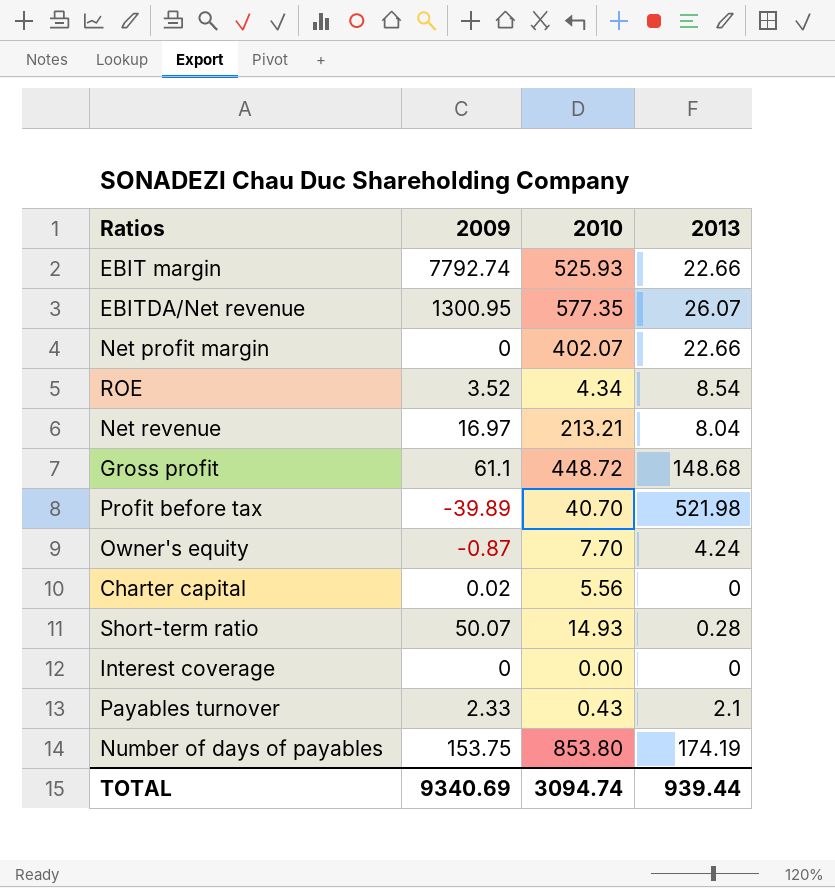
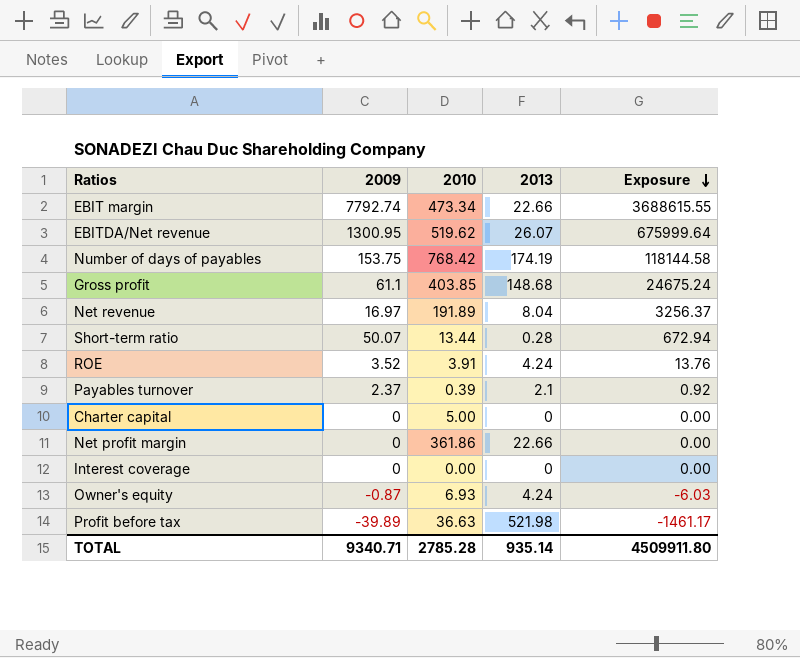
row order: none -> Exposure descending
column Exposure | formula: none -> [2009] * [2010]
EBIT margin | 2010: 525.93 -> 473.34
EBITDA/Net revenue | 2010: 577.35 -> 519.62
Number of days of payables | 2010: 853.80 -> 768.42
Gross profit | 2010: 448.72 -> 403.85
Net revenue | 2010: 213.21 -> 191.89
Short-term ratio | 2010: 14.93 -> 13.44
ROE | 2010: 4.34 -> 3.91
ROE | 2013: 8.54 -> 4.24
Payables turnover | 2009: 2.33 -> 2.37
Payables turnover | 2010: 0.43 -> 0.39
Charter capital | 2009: 0.02 -> 0
Charter capital | 2010: 5.56 -> 5.00
Net profit margin | 2010: 402.07 -> 361.86
Owner's equity | 2010: 7.70 -> 6.93
Profit before tax | 2010: 40.70 -> 36.63
TOTAL | 2009: 9340.69 -> 9340.71
TOTAL | 2010: 3094.74 -> 2785.28
TOTAL | 2013: 939.44 -> 935.14

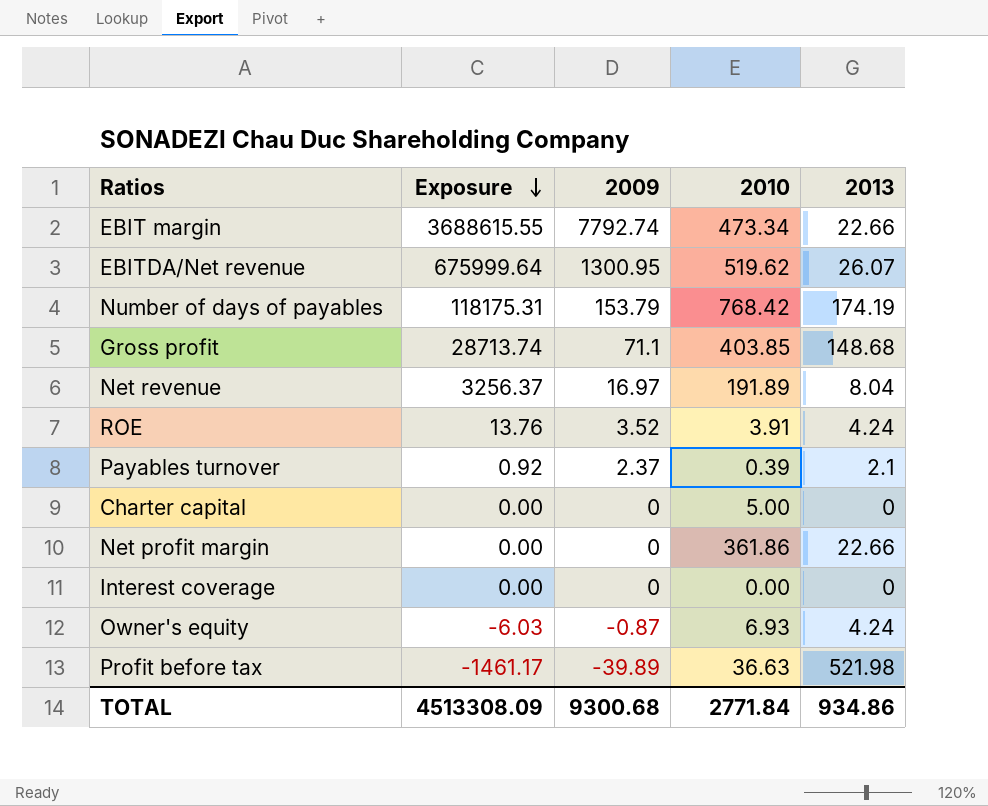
column Exposure | position: 5 -> 2
row Short-term ratio: 50.07 | 13.44 | 0.28 | 672.94 -> none
Number of days of payables | Exposure: 118144.58 -> 118175.31
Number of days of payables | 2009: 153.75 -> 153.79
Gross profit | Exposure: 24675.24 -> 28713.74
Gross profit | 2009: 61.1 -> 71.1
TOTAL | Exposure: 4509911.80 -> 4513308.09
TOTAL | 2009: 9340.71 -> 9300.68
TOTAL | 2010: 2785.28 -> 2771.84
TOTAL | 2013: 935.14 -> 934.86

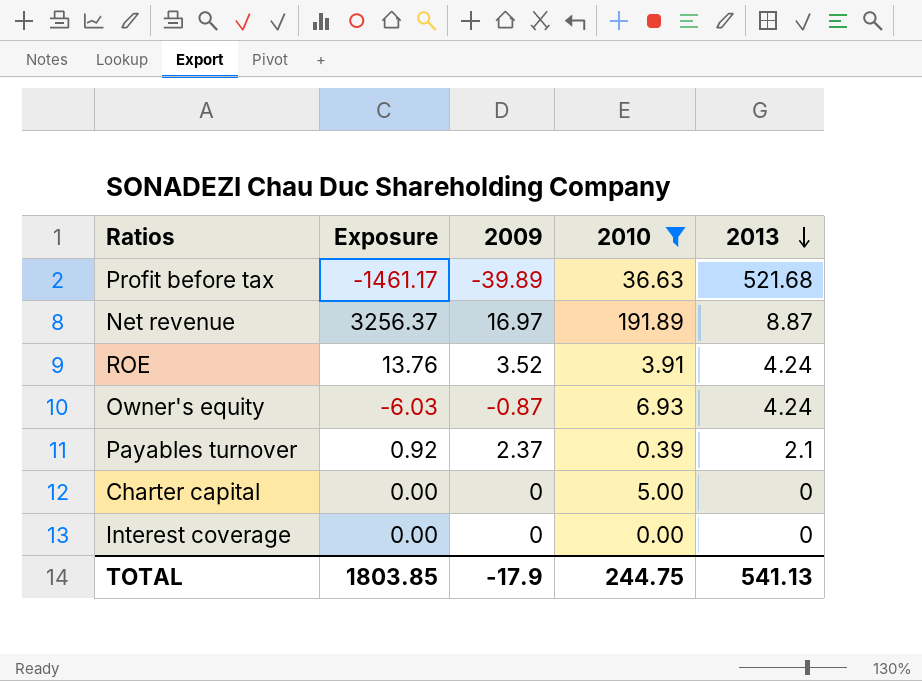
filter: none -> 2010 <= 191.89
row order: Exposure descending -> 2013 descending
Profit before tax | 2013: 521.98 -> 521.68
Net revenue | 2013: 8.04 -> 8.87
TOTAL | Exposure: 4513308.09 -> 1803.85
TOTAL | 2009: 9300.68 -> -17.9
TOTAL | 2010: 2771.84 -> 244.75
TOTAL | 2013: 934.86 -> 541.13

